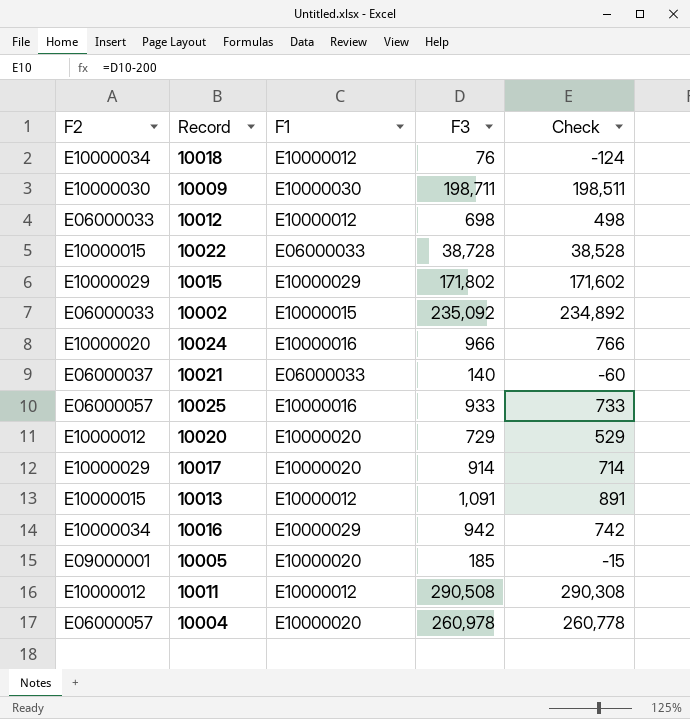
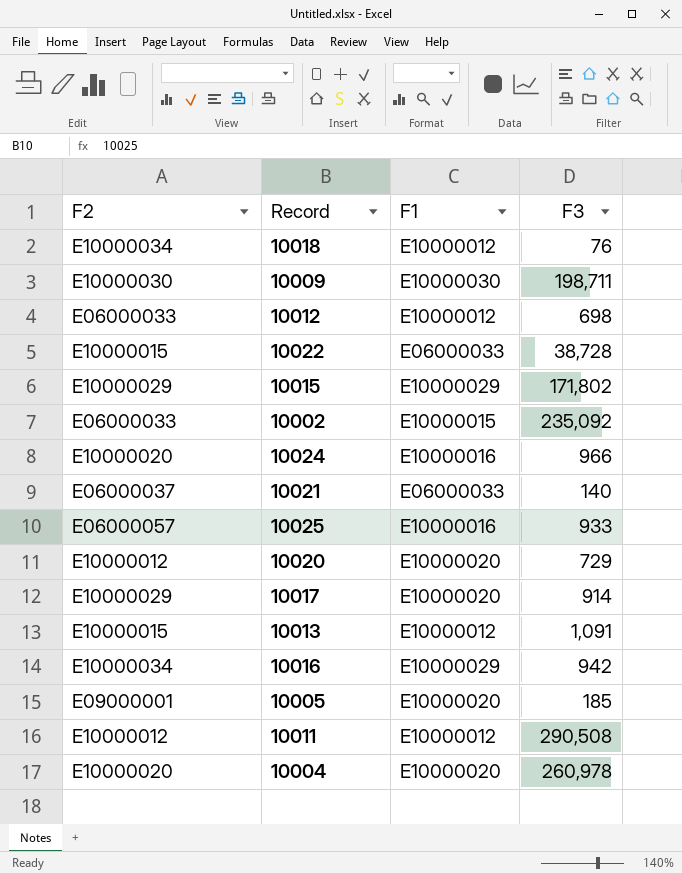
column Check | formula: [F3] - 200 -> none
10004 | F2: E06000057 -> E10000020

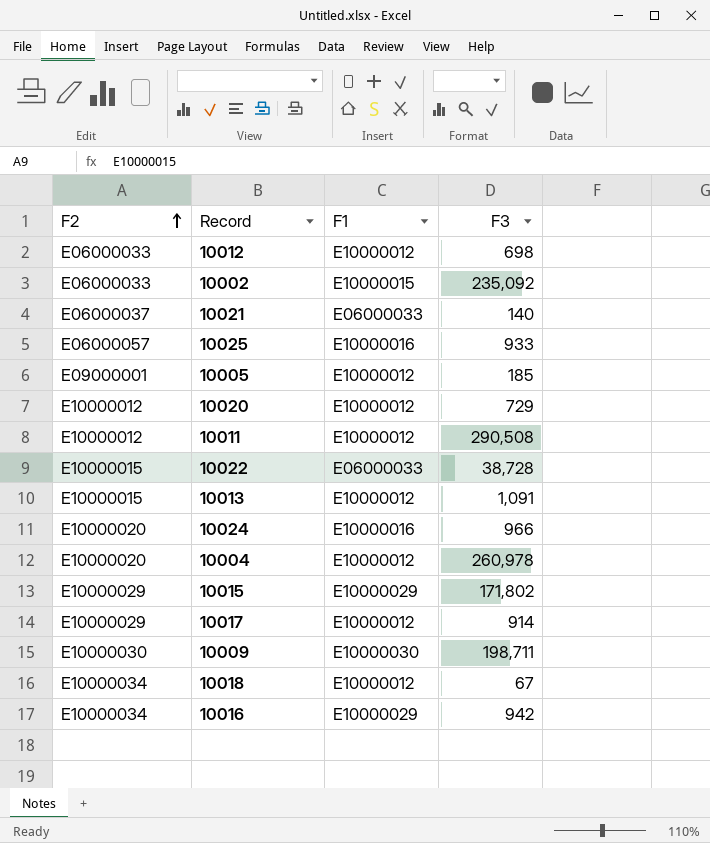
row order: none -> F2 ascending
10005 | F1: E10000020 -> E10000012
10020 | F1: E10000020 -> E10000012
10004 | F1: E10000020 -> E10000012
10017 | F1: E10000020 -> E10000012
10018 | F3: 76 -> 67

